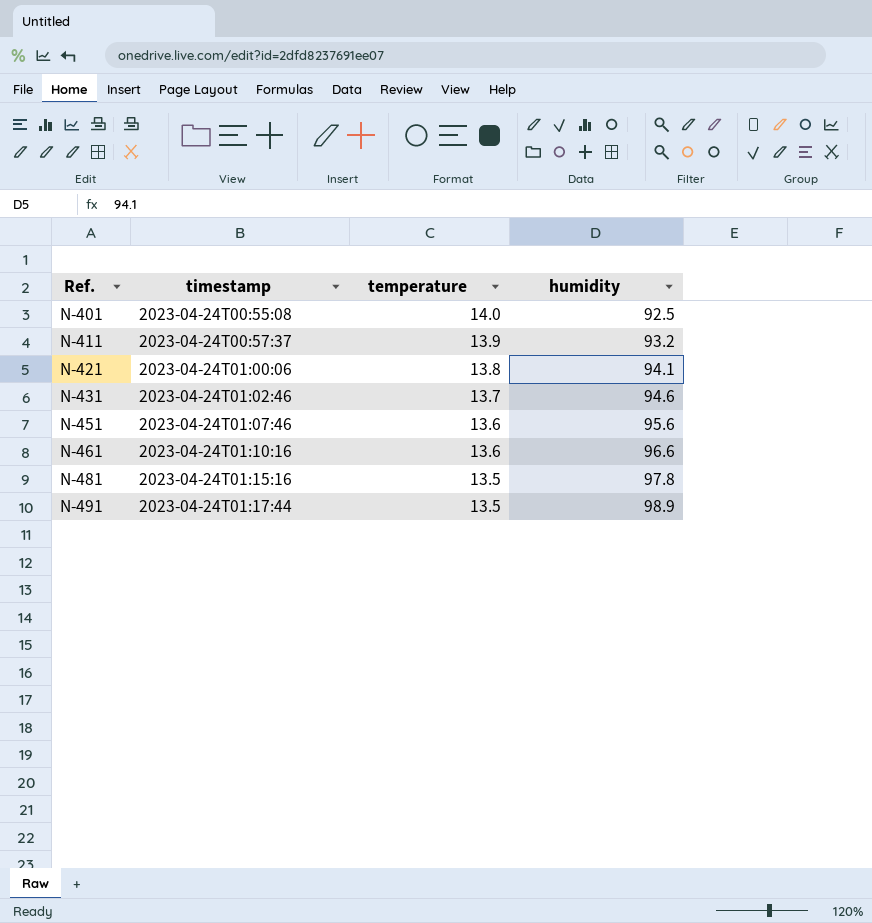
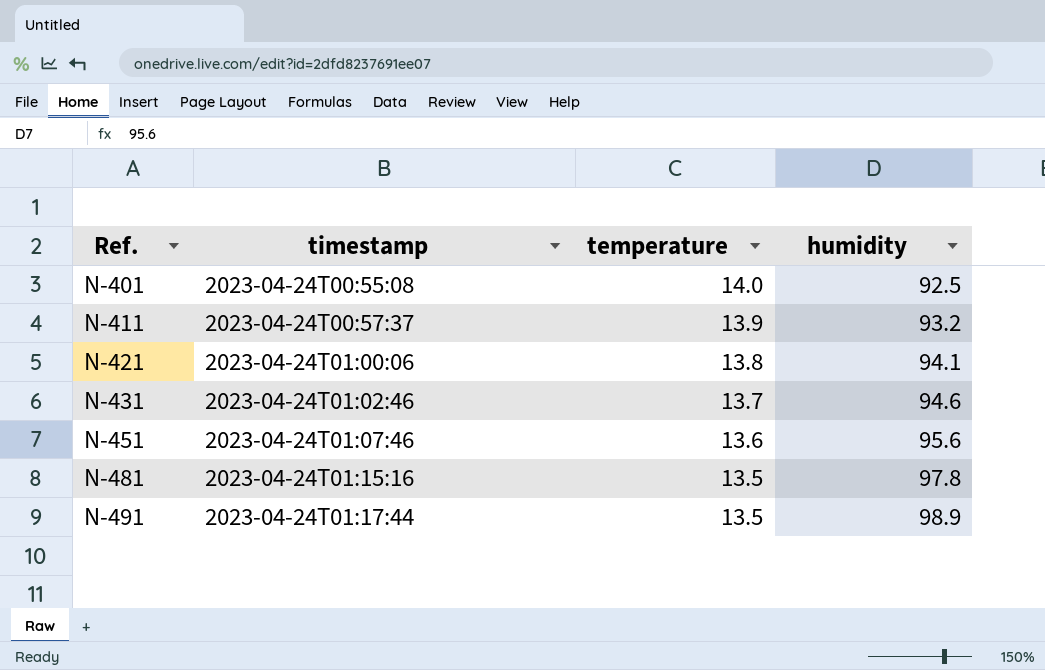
row N-461: 2023-04-24T01:10:16 | 13.6 | 96.6 -> none

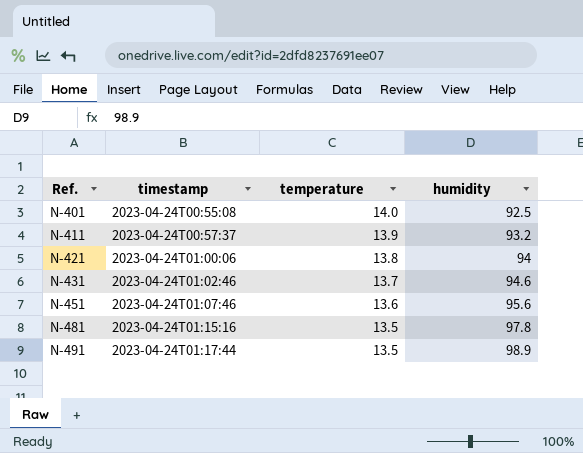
N-421 | humidity: 94.1 -> 94

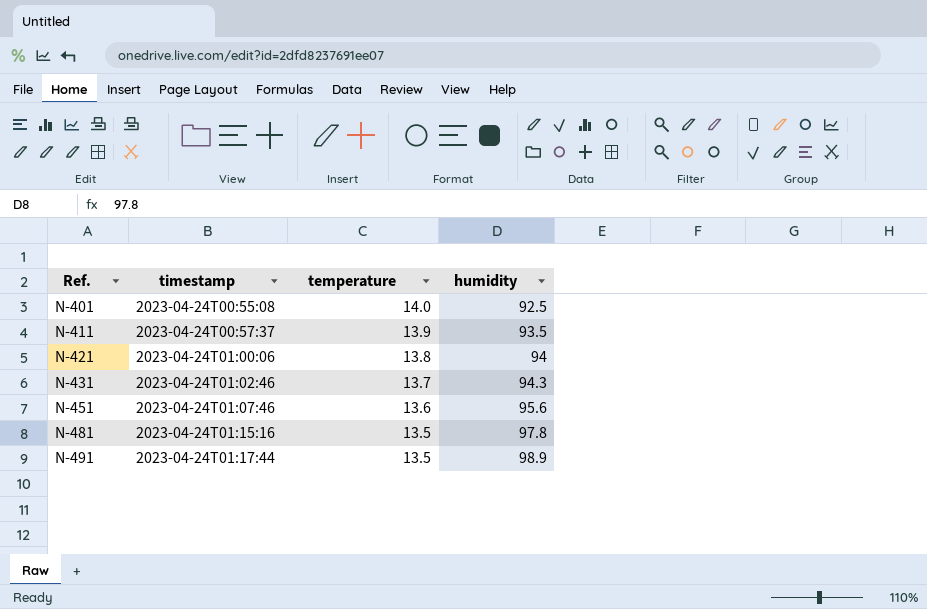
N-411 | humidity: 93.2 -> 93.5
N-431 | humidity: 94.6 -> 94.3

